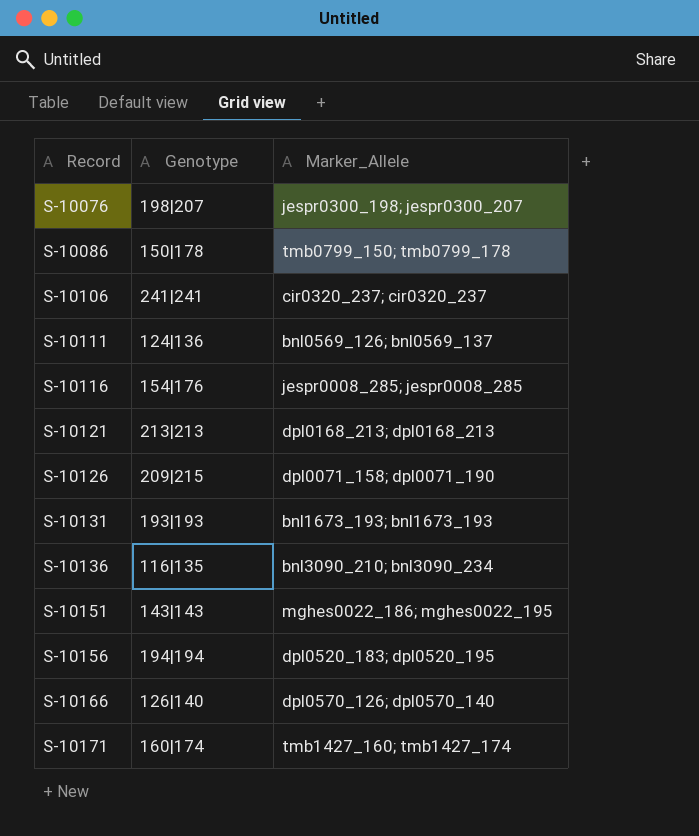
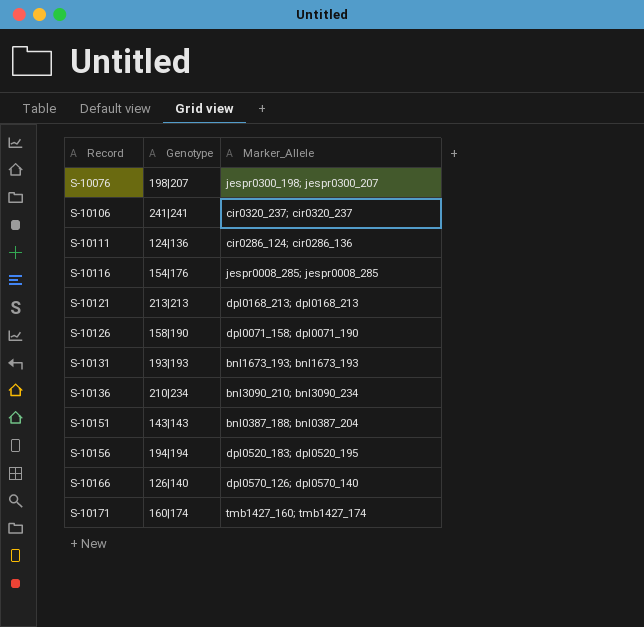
row S-10086: 150|178 | tmb0799_150; tmb0799_178 -> none
S-10111 | Marker_Allele: bnl0569_126; bnl0569_137 -> cir0286_124; cir0286_136
S-10126 | Genotype: 209|215 -> 158|190
S-10136 | Genotype: 116|135 -> 210|234
S-10151 | Marker_Allele: mghes0022_186; mghes0022_195 -> bnl0387_188; bnl0387_204

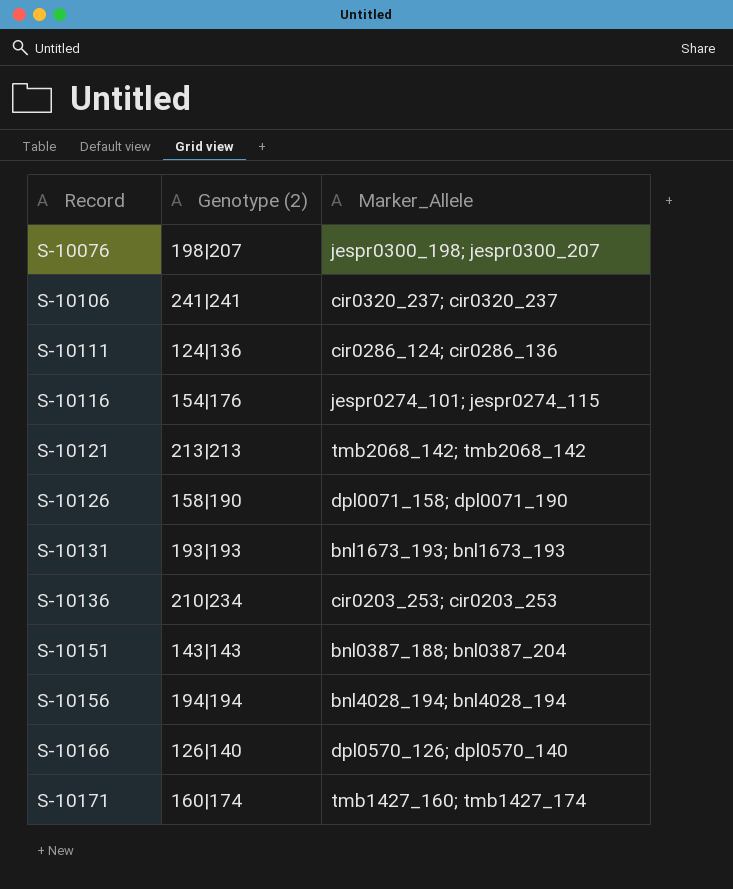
column name: Genotype -> Genotype (2)
S-10116 | Marker_Allele: jespr0008_285; jespr0008_285 -> jespr0274_101; jespr0274_115
S-10121 | Marker_Allele: dpl0168_213; dpl0168_213 -> tmb2068_142; tmb2068_142
S-10136 | Marker_Allele: bnl3090_210; bnl3090_234 -> cir0203_253; cir0203_253
S-10156 | Marker_Allele: dpl0520_183; dpl0520_195 -> bnl4028_194; bnl4028_194

